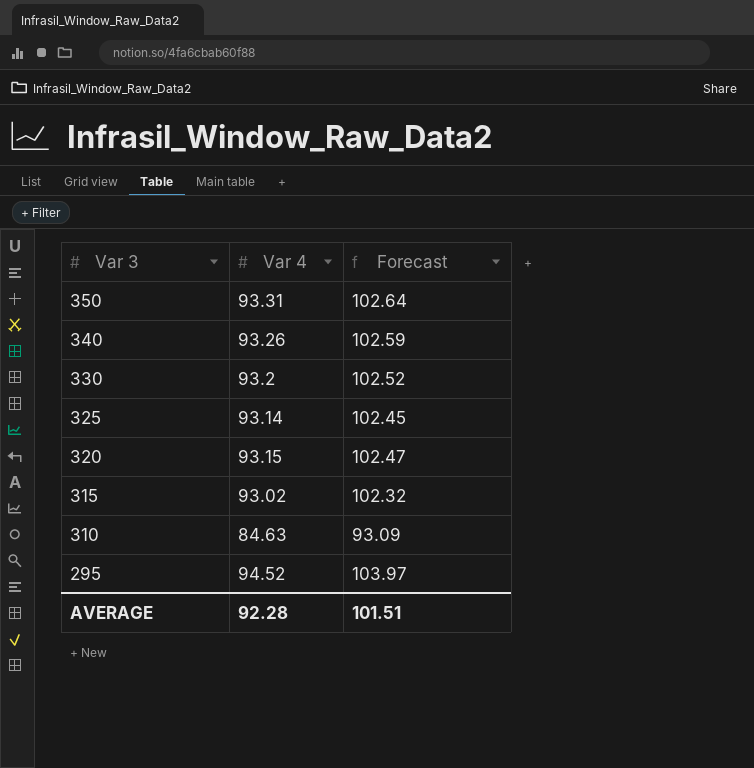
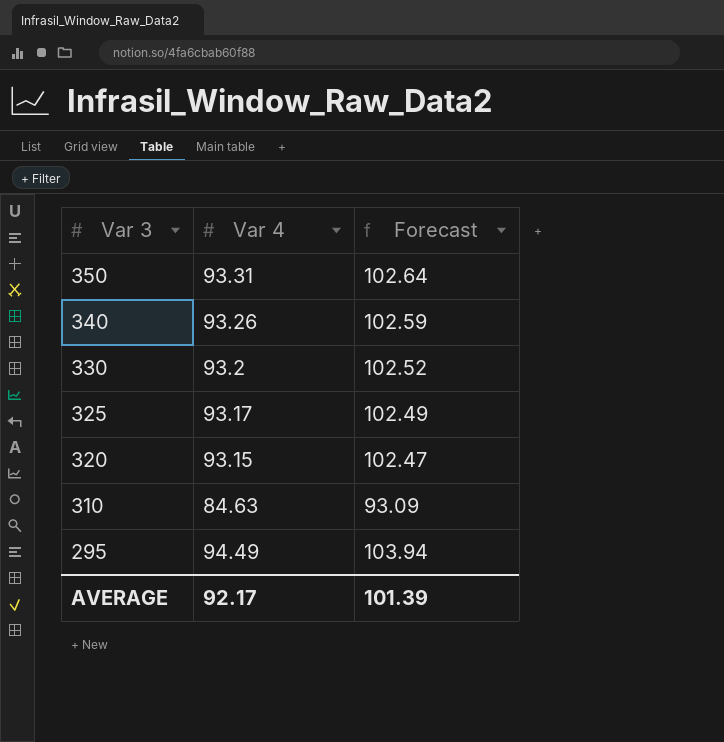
row 315: 93.02 | 102.32 -> none
325 | Var 4: 93.14 -> 93.17
325 | Forecast: 102.45 -> 102.49
295 | Var 4: 94.52 -> 94.49
295 | Forecast: 103.97 -> 103.94
AVERAGE | Var 4: 92.28 -> 92.17
AVERAGE | Forecast: 101.51 -> 101.39

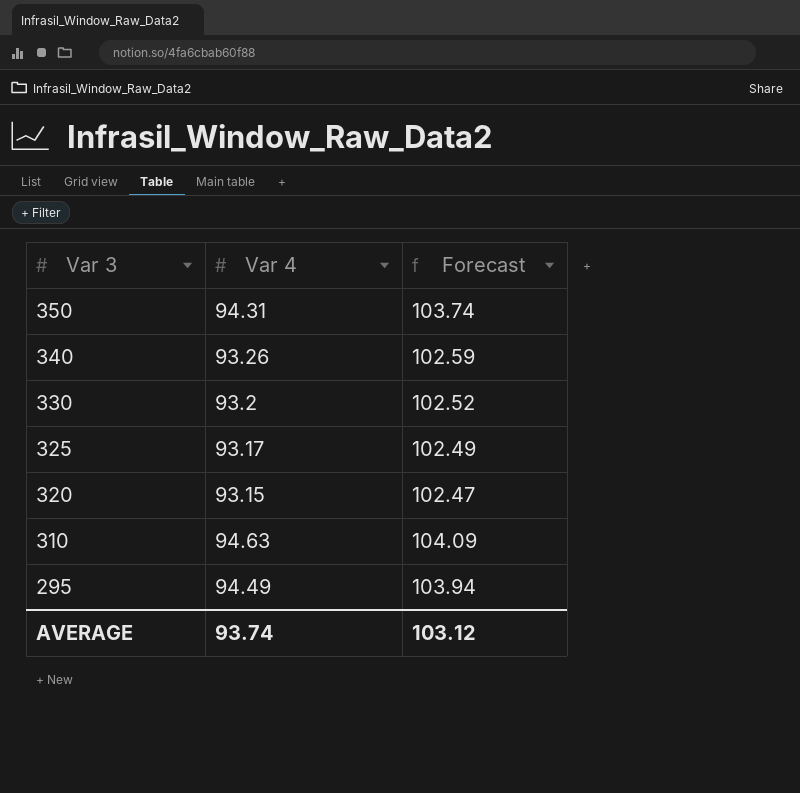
350 | Var 4: 93.31 -> 94.31
350 | Forecast: 102.64 -> 103.74
310 | Var 4: 84.63 -> 94.63
310 | Forecast: 93.09 -> 104.09
AVERAGE | Var 4: 92.17 -> 93.74
AVERAGE | Forecast: 101.39 -> 103.12

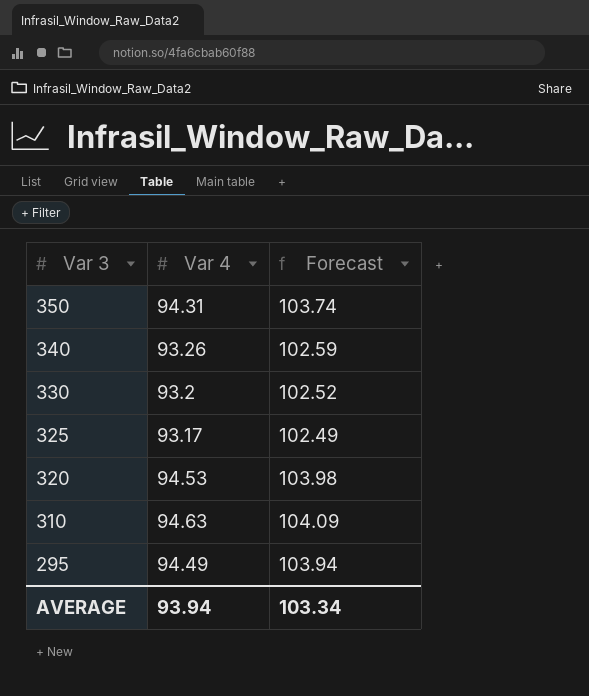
320 | Var 4: 93.15 -> 94.53
320 | Forecast: 102.47 -> 103.98
AVERAGE | Var 4: 93.74 -> 93.94
AVERAGE | Forecast: 103.12 -> 103.34

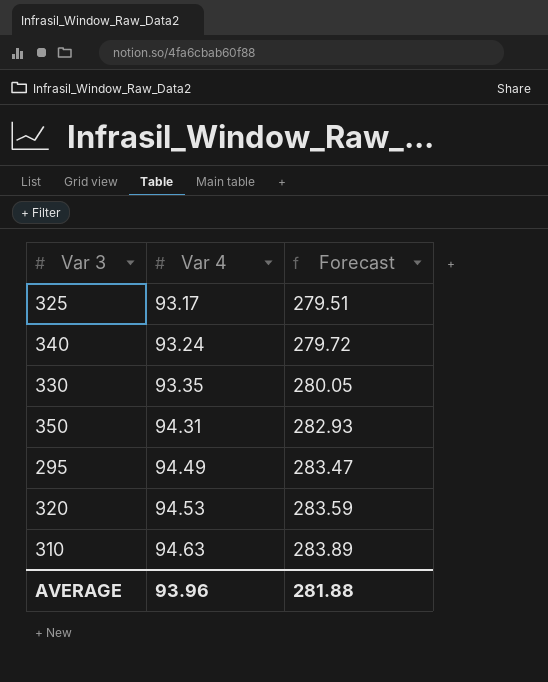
row order: Var 3 descending -> Var 4 ascending
column Forecast | formula: [Var 4] * 1.1 -> [Var 4] * 3
340 | Var 4: 93.26 -> 93.24
330 | Var 4: 93.2 -> 93.35
AVERAGE | Var 4: 93.94 -> 93.96
AVERAGE | Forecast: 103.34 -> 281.88

